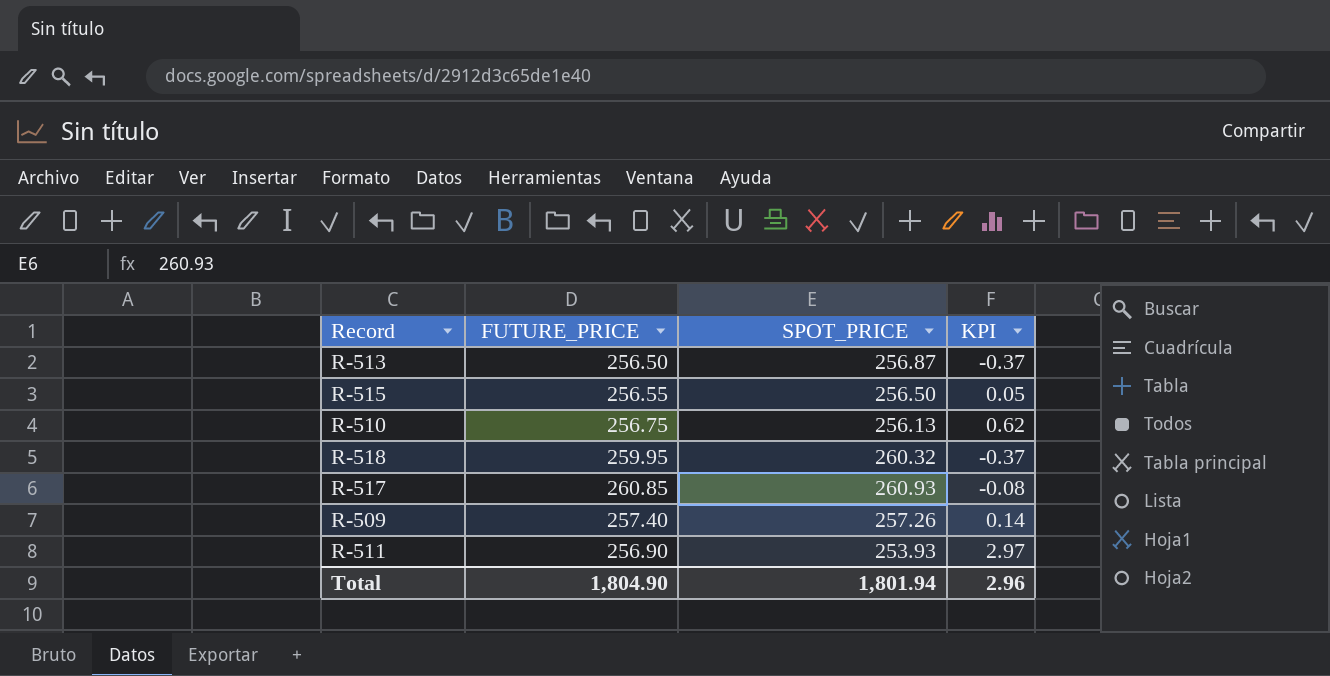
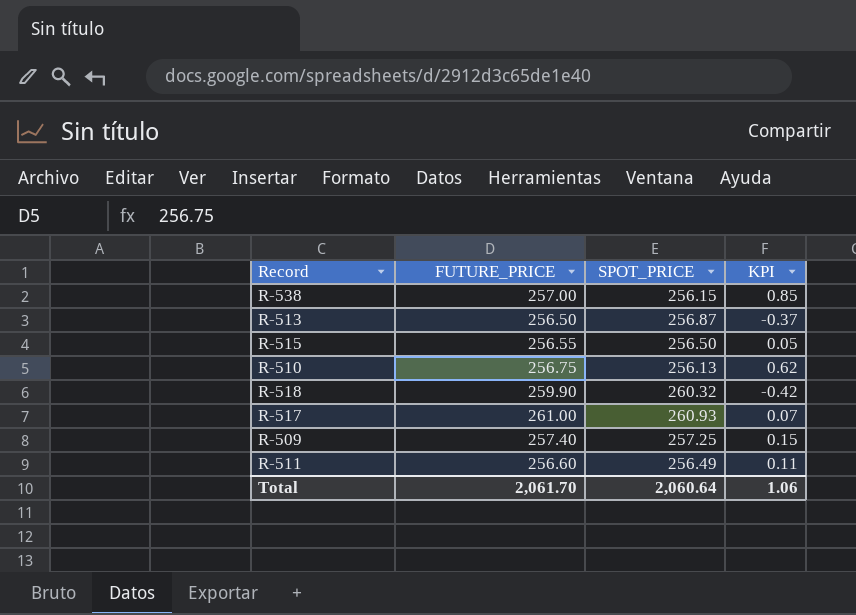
row R-538: none -> 257.00 | 256.15 | 0.85
R-518 | FUTURE_PRICE: 259.95 -> 259.90
R-518 | KPI: -0.37 -> -0.42
R-517 | FUTURE_PRICE: 260.85 -> 261.00
R-517 | KPI: -0.08 -> 0.07
R-509 | SPOT_PRICE: 257.26 -> 257.25
R-509 | KPI: 0.14 -> 0.15
R-511 | FUTURE_PRICE: 256.90 -> 256.60
R-511 | SPOT_PRICE: 253.93 -> 256.49
R-511 | KPI: 2.97 -> 0.11
Total | FUTURE_PRICE: 1,804.90 -> 2,061.70
Total | SPOT_PRICE: 1,801.94 -> 2,060.64
Total | KPI: 2.96 -> 1.06

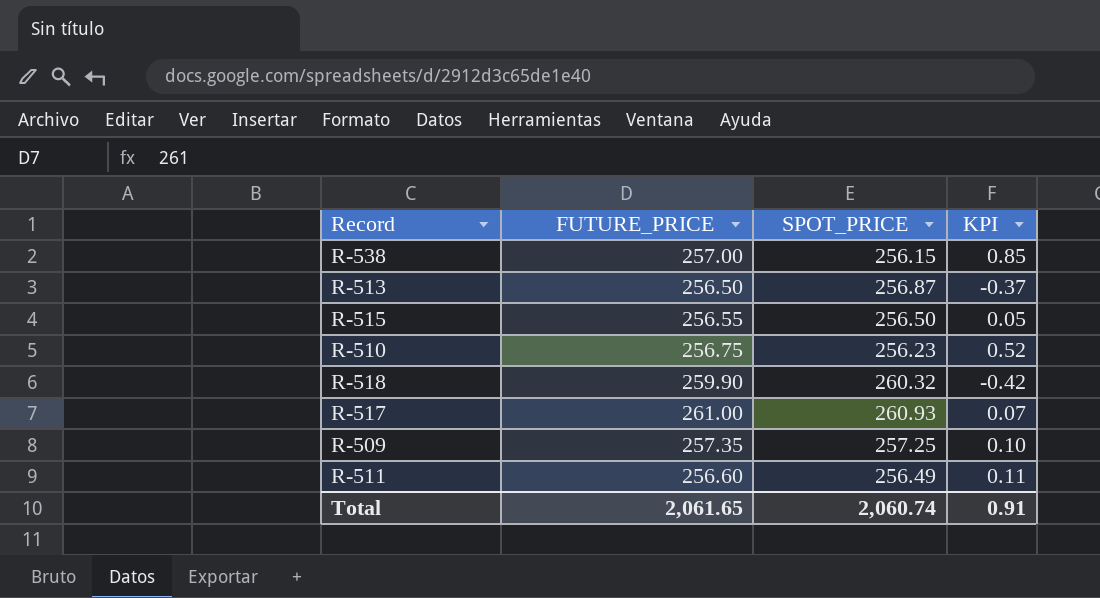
R-510 | SPOT_PRICE: 256.13 -> 256.23
R-510 | KPI: 0.62 -> 0.52
R-509 | FUTURE_PRICE: 257.40 -> 257.35
R-509 | KPI: 0.15 -> 0.10
Total | FUTURE_PRICE: 2,061.70 -> 2,061.65
Total | SPOT_PRICE: 2,060.64 -> 2,060.74
Total | KPI: 1.06 -> 0.91

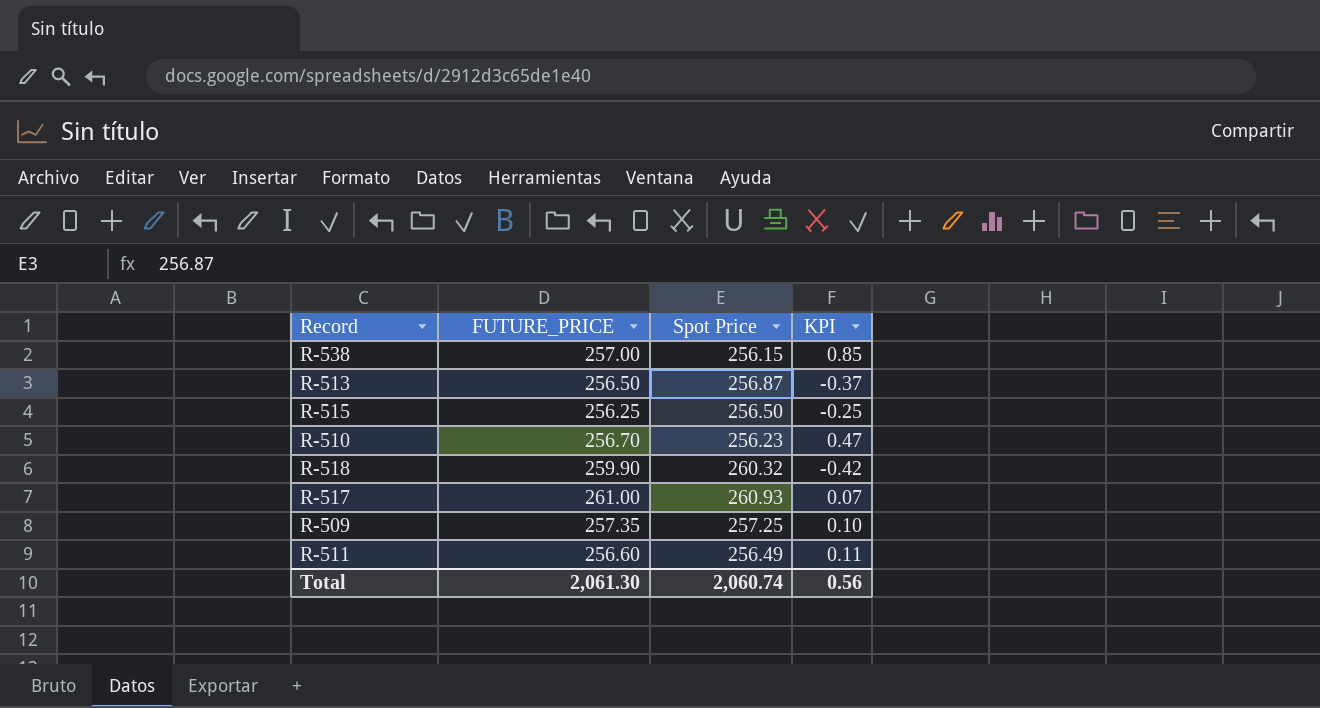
column name: SPOT_PRICE -> Spot Price
R-515 | FUTURE_PRICE: 256.55 -> 256.25
R-515 | KPI: 0.05 -> -0.25
R-510 | FUTURE_PRICE: 256.75 -> 256.70
R-510 | KPI: 0.52 -> 0.47
Total | FUTURE_PRICE: 2,061.65 -> 2,061.30
Total | KPI: 0.91 -> 0.56

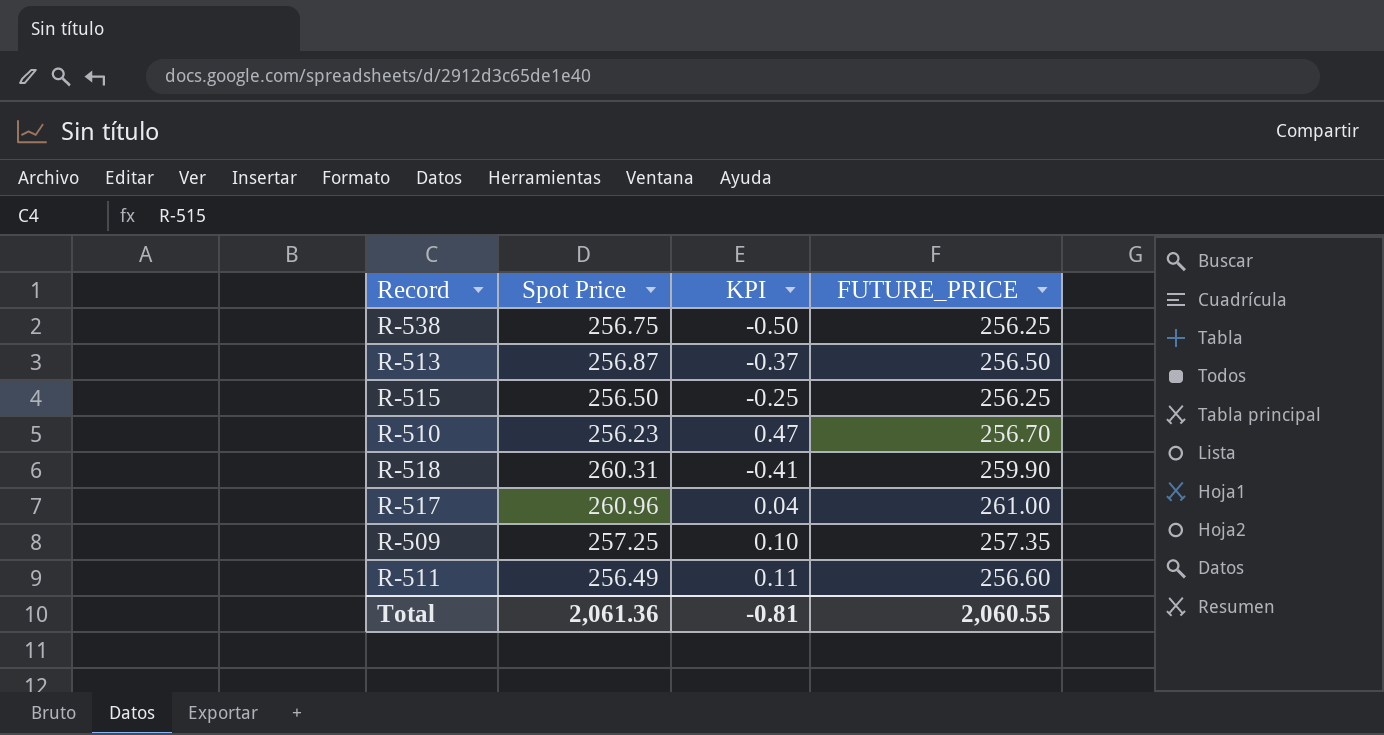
column FUTURE_PRICE | position: 2 -> 4
R-538 | Spot Price: 256.15 -> 256.75
R-538 | KPI: 0.85 -> -0.50
R-538 | FUTURE_PRICE: 257.00 -> 256.25
R-518 | Spot Price: 260.32 -> 260.31
R-518 | KPI: -0.42 -> -0.41
R-517 | Spot Price: 260.93 -> 260.96
R-517 | KPI: 0.07 -> 0.04
Total | Spot Price: 2,060.74 -> 2,061.36
Total | KPI: 0.56 -> -0.81
Total | FUTURE_PRICE: 2,061.30 -> 2,060.55

